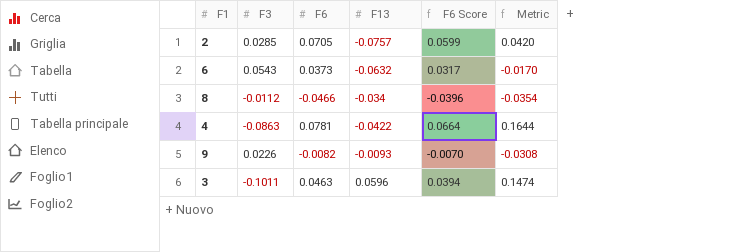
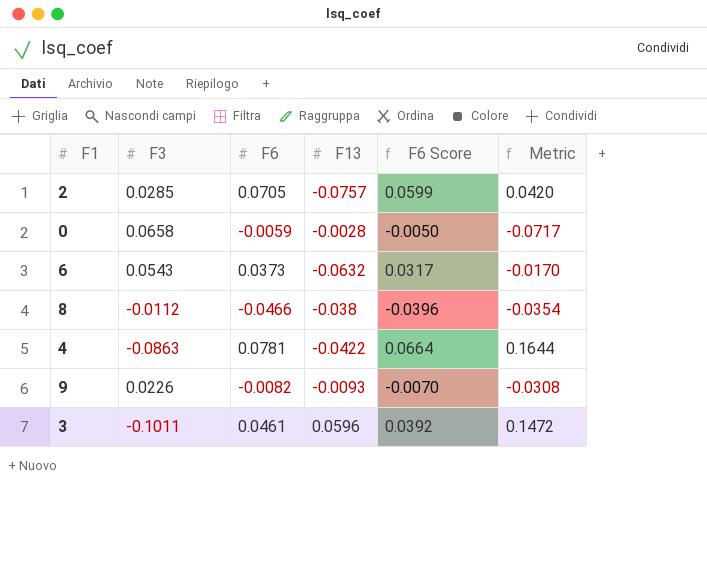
row 0: none -> 0.0658 | -0.0059 | -0.0028 | -0.0050 | -0.0717
8 | F13: -0.034 -> -0.038
3 | F6: 0.0463 -> 0.0461
3 | F6 Score: 0.0394 -> 0.0392
3 | Metric: 0.1474 -> 0.1472

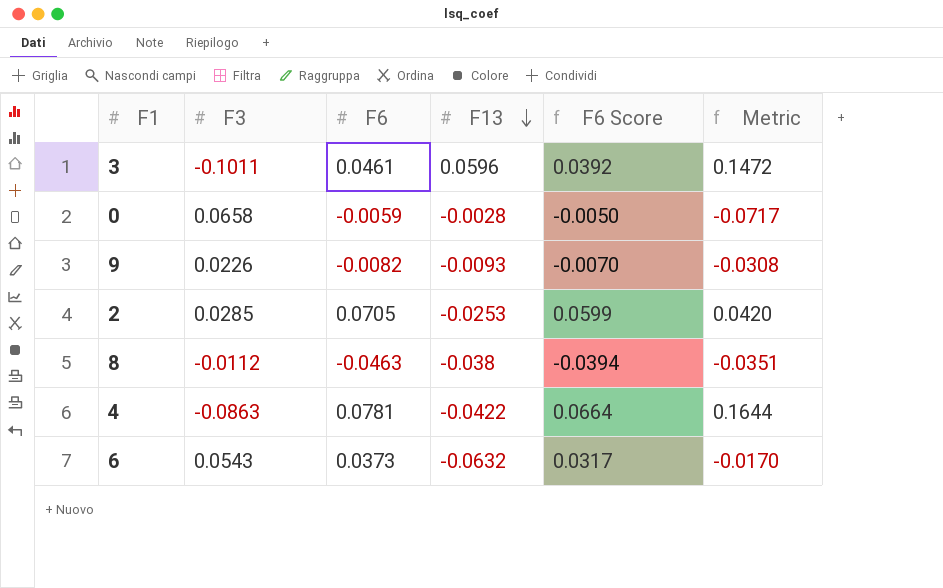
row order: none -> F13 descending
2 | F13: -0.0757 -> -0.0253
8 | F6: -0.0466 -> -0.0463
8 | F6 Score: -0.0396 -> -0.0394
8 | Metric: -0.0354 -> -0.0351

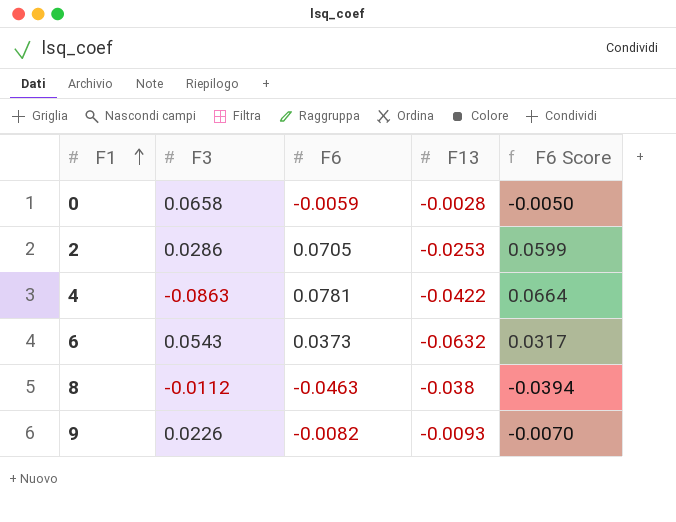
row order: F13 descending -> F1 ascending
column Metric | formula: [F6] - [F3] -> none
row 3: -0.1011 | 0.0461 | 0.0596 | 0.0392 | 0.1472 -> none
2 | F3: 0.0285 -> 0.0286

